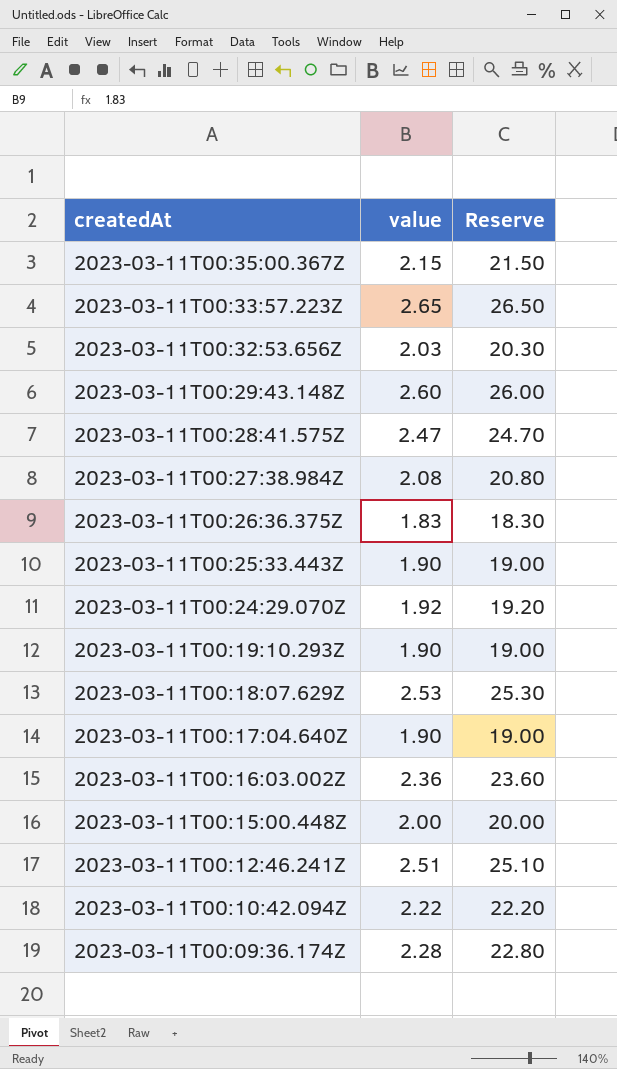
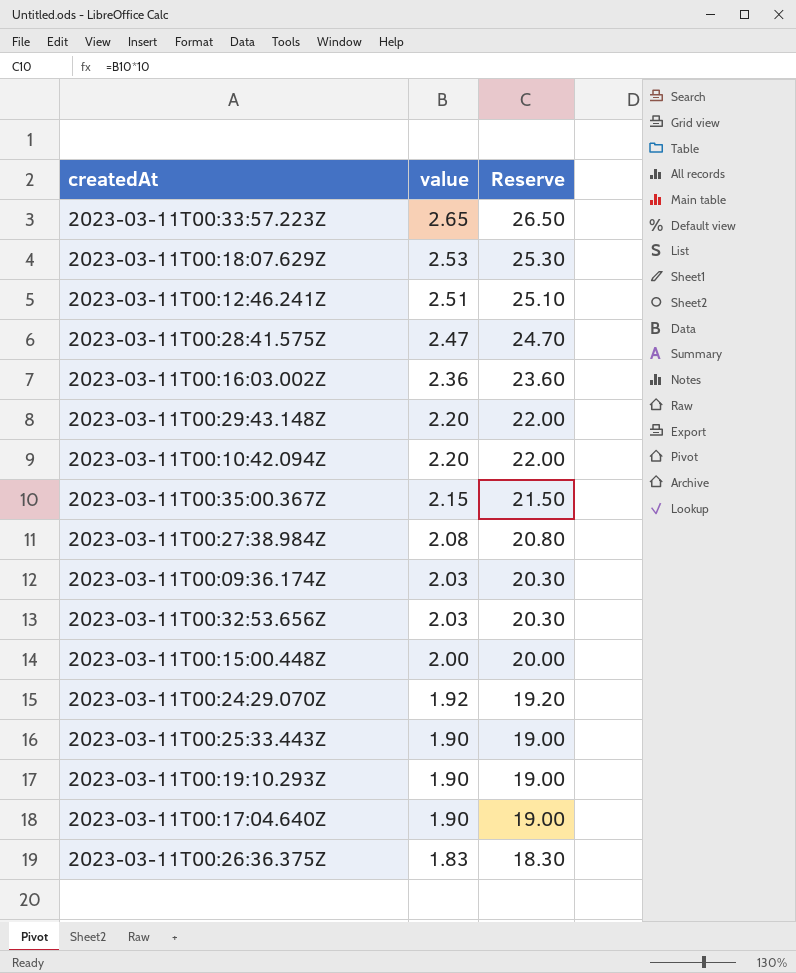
row order: createdAt descending -> value descending
2023-03-11T00:29:43.148Z | value: 2.60 -> 2.20
2023-03-11T00:29:43.148Z | Reserve: 26.00 -> 22.00
2023-03-11T00:10:42.094Z | value: 2.22 -> 2.20
2023-03-11T00:10:42.094Z | Reserve: 22.20 -> 22.00
2023-03-11T00:09:36.174Z | value: 2.28 -> 2.03
2023-03-11T00:09:36.174Z | Reserve: 22.80 -> 20.30

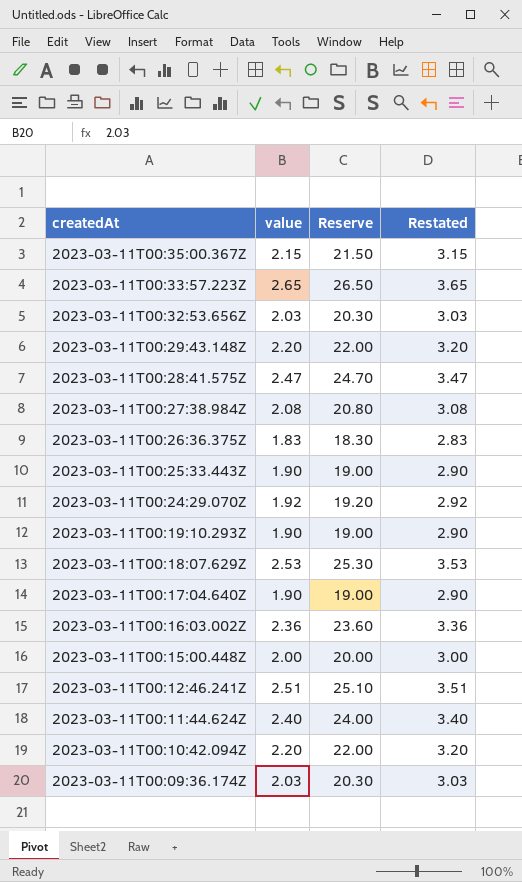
row order: value descending -> createdAt descending
column Restated | formula: none -> [value] + 1
row 2023-03-11T00:11:44.624Z: none -> 2.40 | 24.00 | 3.40

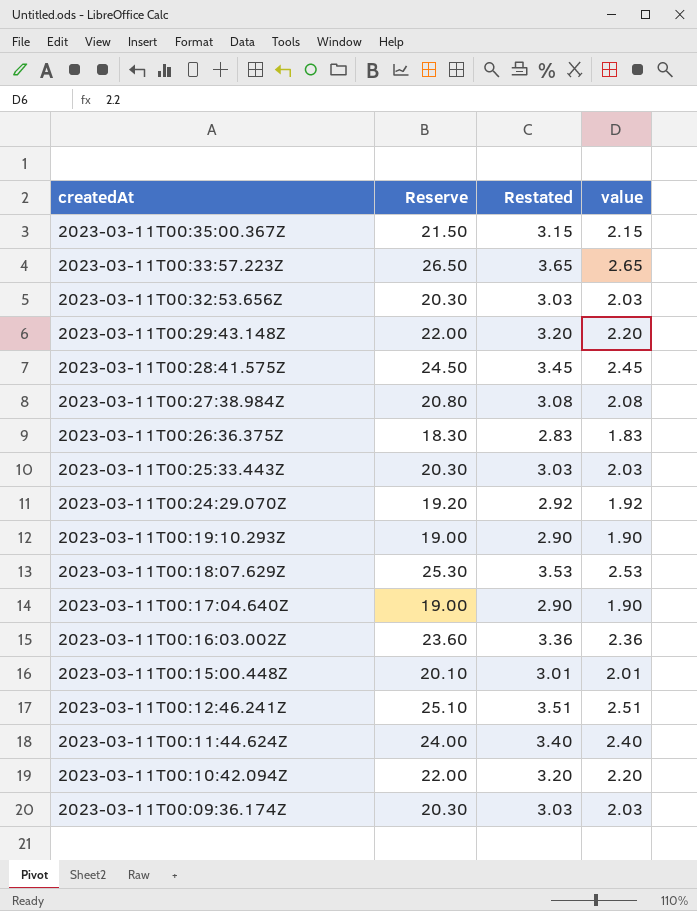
column value | position: 2 -> 4
2023-03-11T00:28:41.575Z | Reserve: 24.70 -> 24.50
2023-03-11T00:28:41.575Z | Restated: 3.47 -> 3.45
2023-03-11T00:28:41.575Z | value: 2.47 -> 2.45
2023-03-11T00:25:33.443Z | Reserve: 19.00 -> 20.30
2023-03-11T00:25:33.443Z | Restated: 2.90 -> 3.03
2023-03-11T00:25:33.443Z | value: 1.90 -> 2.03
2023-03-11T00:15:00.448Z | Reserve: 20.00 -> 20.10
2023-03-11T00:15:00.448Z | Restated: 3.00 -> 3.01
2023-03-11T00:15:00.448Z | value: 2.00 -> 2.01

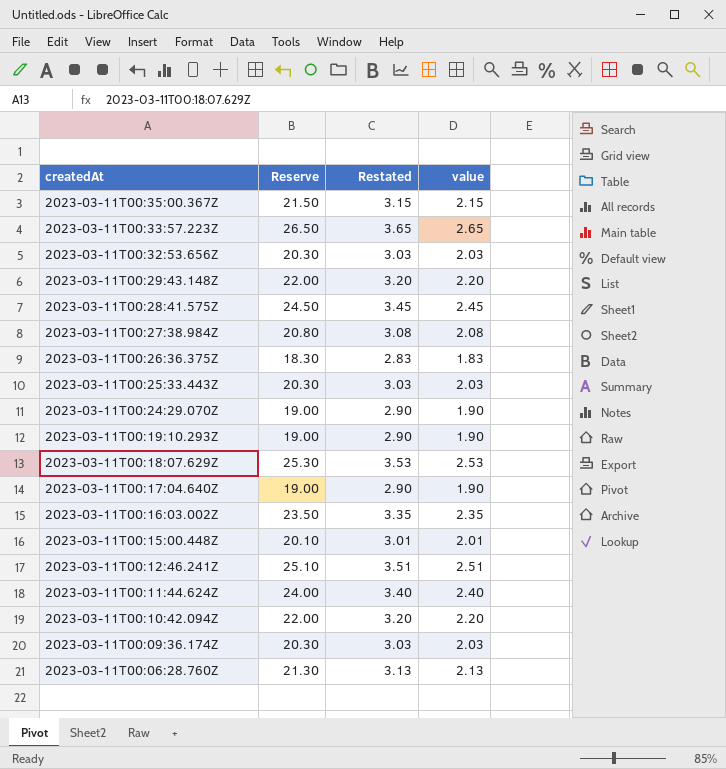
2023-03-11T00:24:29.070Z | Reserve: 19.20 -> 19.00
2023-03-11T00:24:29.070Z | Restated: 2.92 -> 2.90
2023-03-11T00:24:29.070Z | value: 1.92 -> 1.90
2023-03-11T00:16:03.002Z | Reserve: 23.60 -> 23.50
2023-03-11T00:16:03.002Z | Restated: 3.36 -> 3.35
2023-03-11T00:16:03.002Z | value: 2.36 -> 2.35
row 2023-03-11T00:06:28.760Z: none -> 21.30 | 3.13 | 2.13

